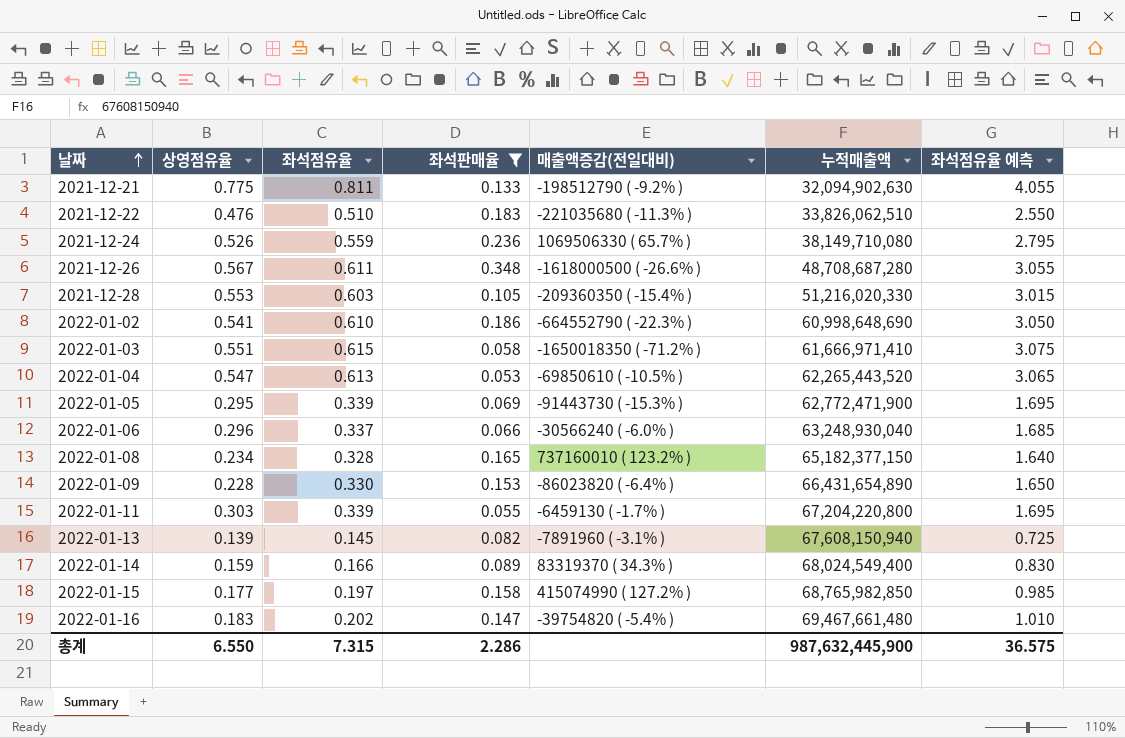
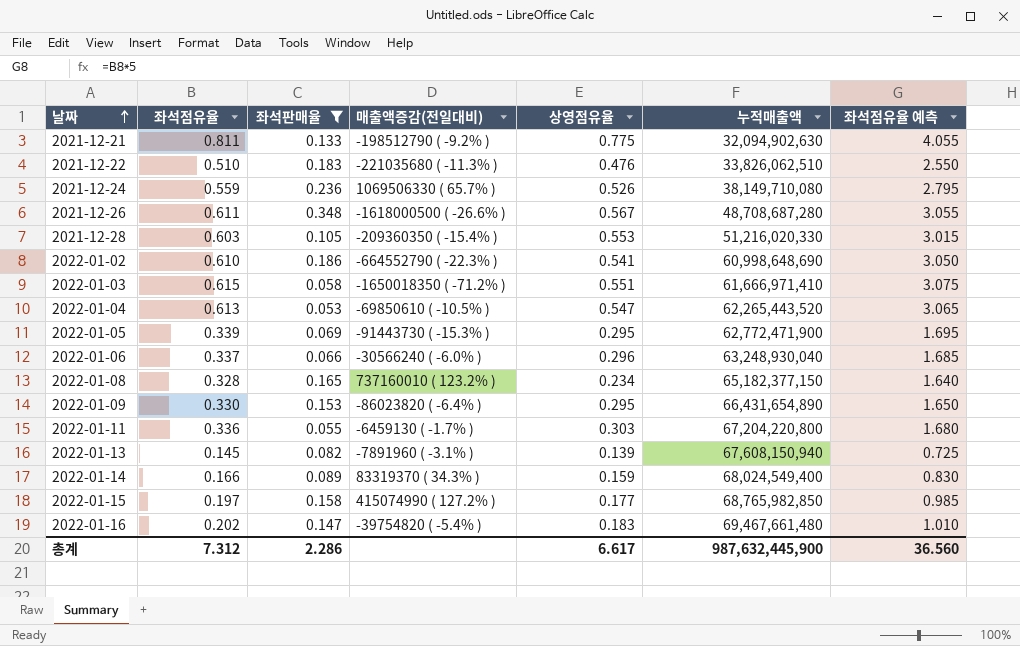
column 상영점유율 | position: 2 -> 5
2022-01-09 | 상영점유율: 0.228 -> 0.295
2022-01-11 | 좌석점유율: 0.339 -> 0.336
2022-01-11 | 좌석점유율 예측: 1.695 -> 1.680
총계 | 좌석점유율: 7.315 -> 7.312
총계 | 상영점유율: 6.550 -> 6.617
총계 | 좌석점유율 예측: 36.575 -> 36.560

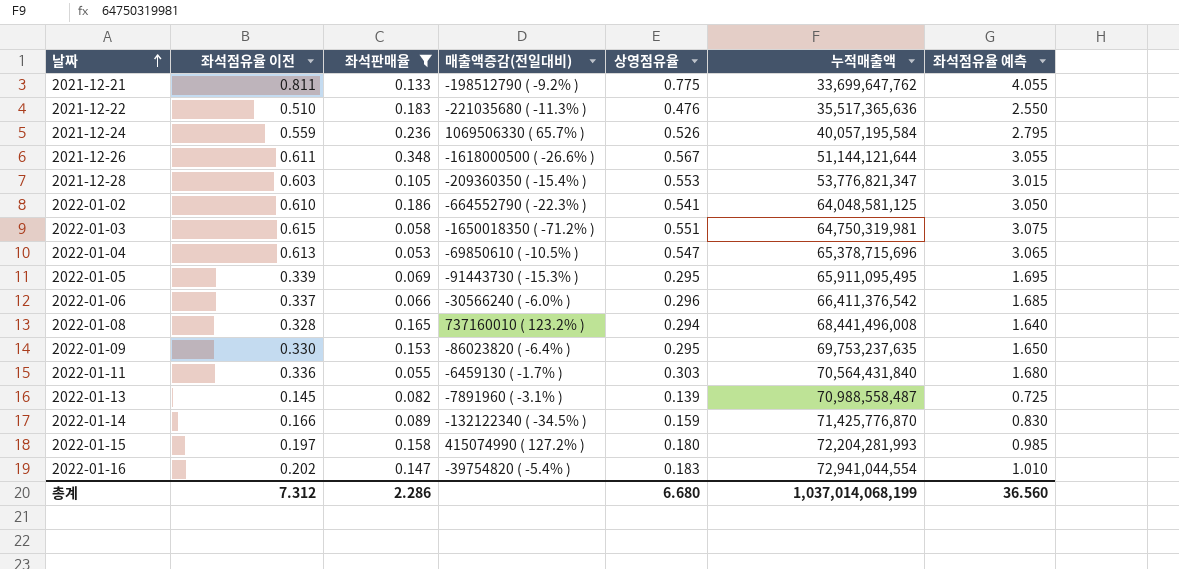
column name: 좌석점유율 -> 좌석점유율 이전
2021-12-21 | 누적매출액: 32,094,902,630 -> 33,699,647,762
2021-12-22 | 누적매출액: 33,826,062,510 -> 35,517,365,636
2021-12-24 | 누적매출액: 38,149,710,080 -> 40,057,195,584
2021-12-26 | 누적매출액: 48,708,687,280 -> 51,144,121,644
2021-12-28 | 누적매출액: 51,216,020,330 -> 53,776,821,347
2022-01-02 | 누적매출액: 60,998,648,690 -> 64,048,581,125
2022-01-03 | 누적매출액: 61,666,971,410 -> 64,750,319,981
2022-01-04 | 누적매출액: 62,265,443,520 -> 65,378,715,696
2022-01-05 | 누적매출액: 62,772,471,900 -> 65,911,095,495
2022-01-06 | 누적매출액: 63,248,930,040 -> 66,411,376,542
2022-01-08 | 상영점유율: 0.234 -> 0.294
2022-01-08 | 누적매출액: 65,182,377,150 -> 68,441,496,008
2022-01-09 | 누적매출액: 66,431,654,890 -> 69,753,237,635
2022-01-11 | 누적매출액: 67,204,220,800 -> 70,564,431,840
2022-01-13 | 누적매출액: 67,608,150,940 -> 70,988,558,487
2022-01-14 | 매출액증감(전일대비): 83319370 ( 34.3% ) -> -132122340 ( -34.5% )
2022-01-14 | 누적매출액: 68,024,549,400 -> 71,425,776,870
2022-01-15 | 상영점유율: 0.177 -> 0.180
2022-01-15 | 누적매출액: 68,765,982,850 -> 72,204,281,993
2022-01-16 | 누적매출액: 69,467,661,480 -> 72,941,044,554
총계 | 상영점유율: 6.617 -> 6.680
총계 | 누적매출액: 987,632,445,900 -> 1,037,014,068,199

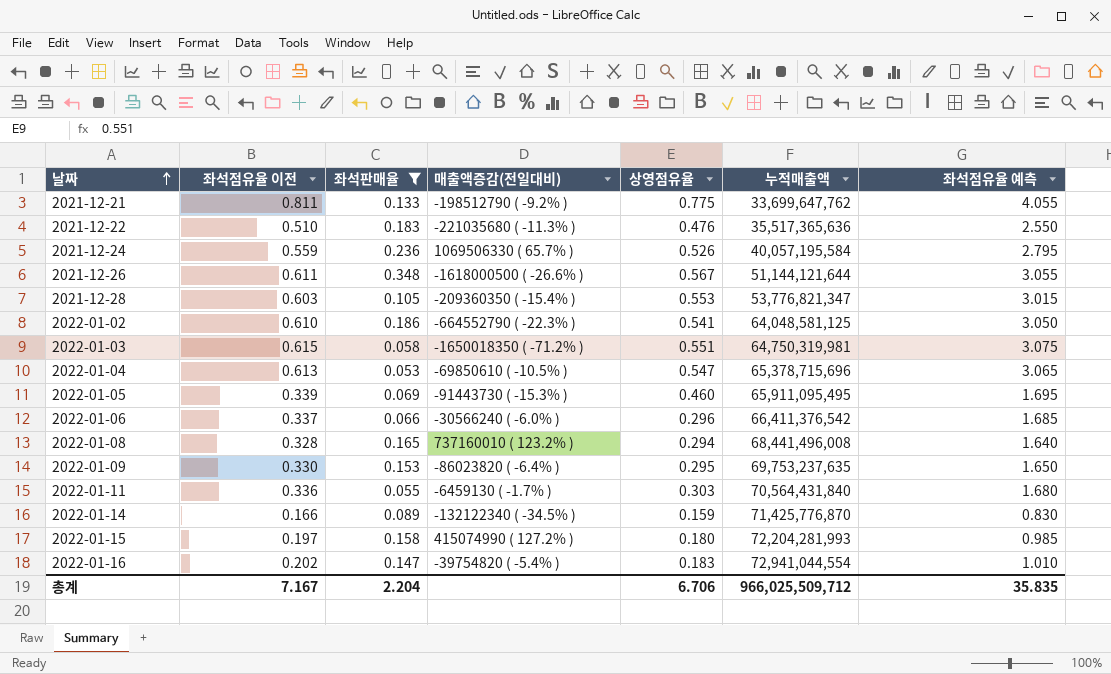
row 2022-01-13: 0.145 | 0.082 | -7891960 ( -3.1% ) | 0.139 | 70,988,558,487 | 0.725 -> none
2022-01-05 | 상영점유율: 0.295 -> 0.460
총계 | 좌석점유율 이전: 7.312 -> 7.167
총계 | 좌석판매율: 2.286 -> 2.204
총계 | 상영점유율: 6.680 -> 6.706
총계 | 누적매출액: 1,037,014,068,199 -> 966,025,509,712
총계 | 좌석점유율 예측: 36.560 -> 35.835

